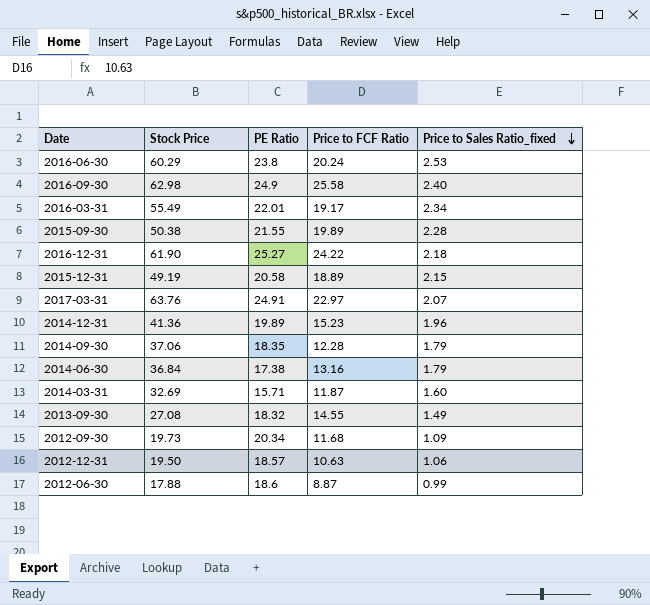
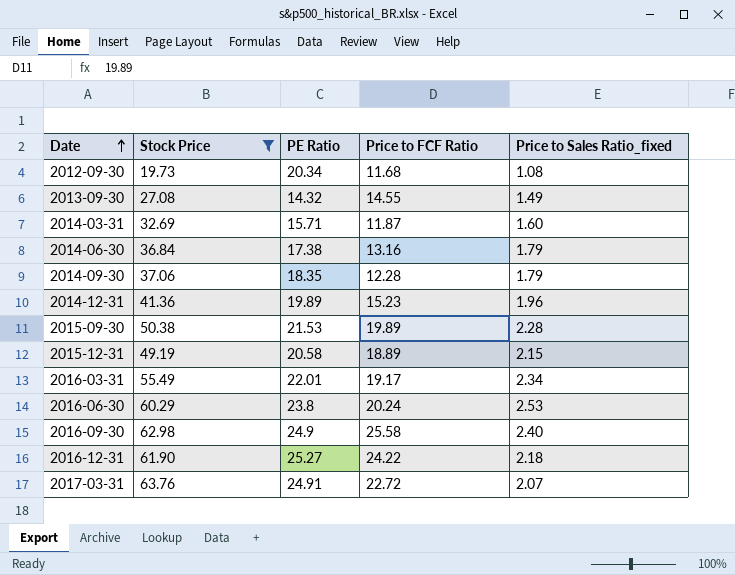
filter: none -> Stock Price >= 19.73
row order: Price to Sales Ratio_fixed descending -> Date ascending
2012-09-30 | Price to Sales Ratio_fixed: 1.09 -> 1.08
2013-09-30 | PE Ratio: 18.32 -> 14.32
2015-09-30 | PE Ratio: 21.55 -> 21.53
2017-03-31 | Price to FCF Ratio: 22.97 -> 22.72

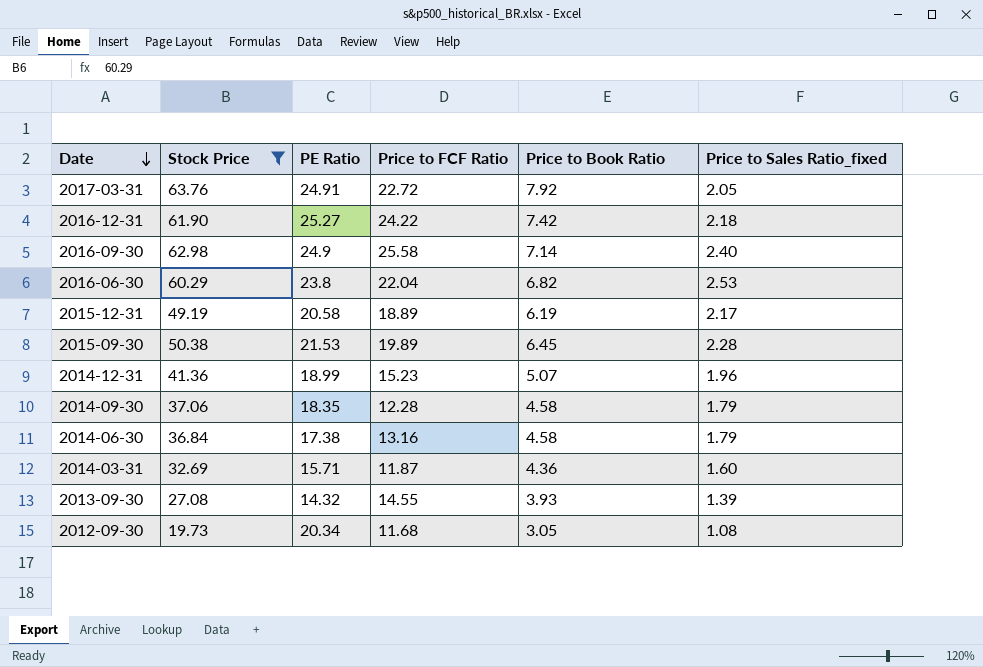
row order: Date ascending -> Date descending
column Price to Book Ratio | position: none -> 5
row 2016-03-31: 55.49 | 22.01 | 19.17 | 2.34 -> none
2017-03-31 | Price to Sales Ratio_fixed: 2.07 -> 2.05
2016-06-30 | Price to FCF Ratio: 20.24 -> 22.04
2015-12-31 | Price to Sales Ratio_fixed: 2.15 -> 2.17
2014-12-31 | PE Ratio: 19.89 -> 18.99
2013-09-30 | Price to Sales Ratio_fixed: 1.49 -> 1.39

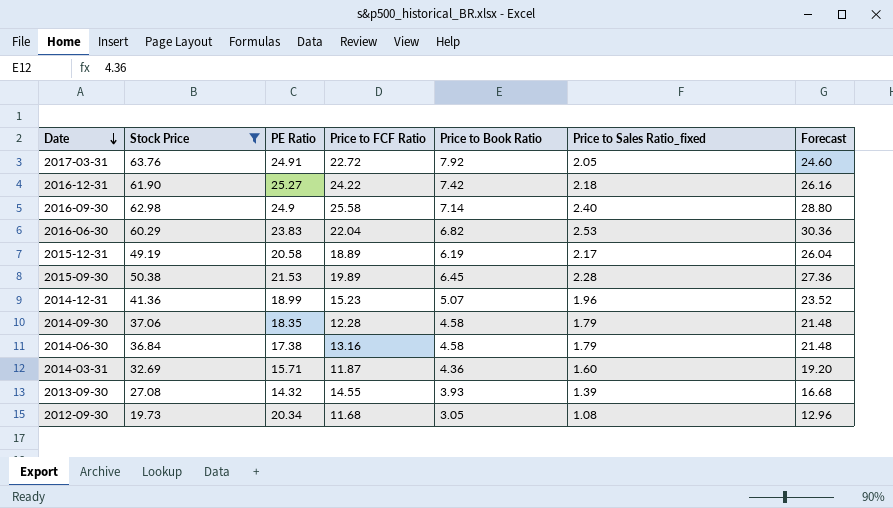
column Forecast | formula: none -> [Price to Sales Ratio_fixed] * 12
2016-06-30 | PE Ratio: 23.8 -> 23.83

